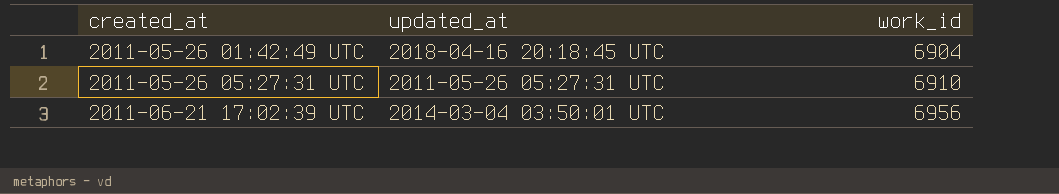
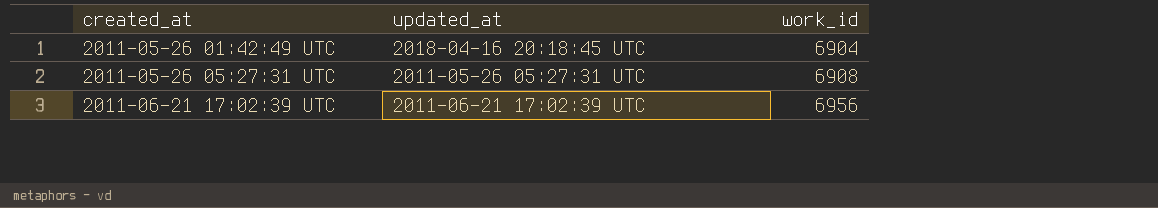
2011-05-26 05:27:31 UTC | work_id: 6910 -> 6908
2011-06-21 17:02:39 UTC | updated_at: 2014-03-04 03:50:01 UTC -> 2011-06-21 17:02:39 UTC

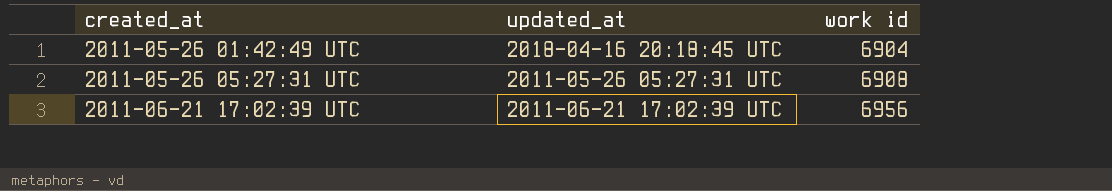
column name: work_id -> work id

